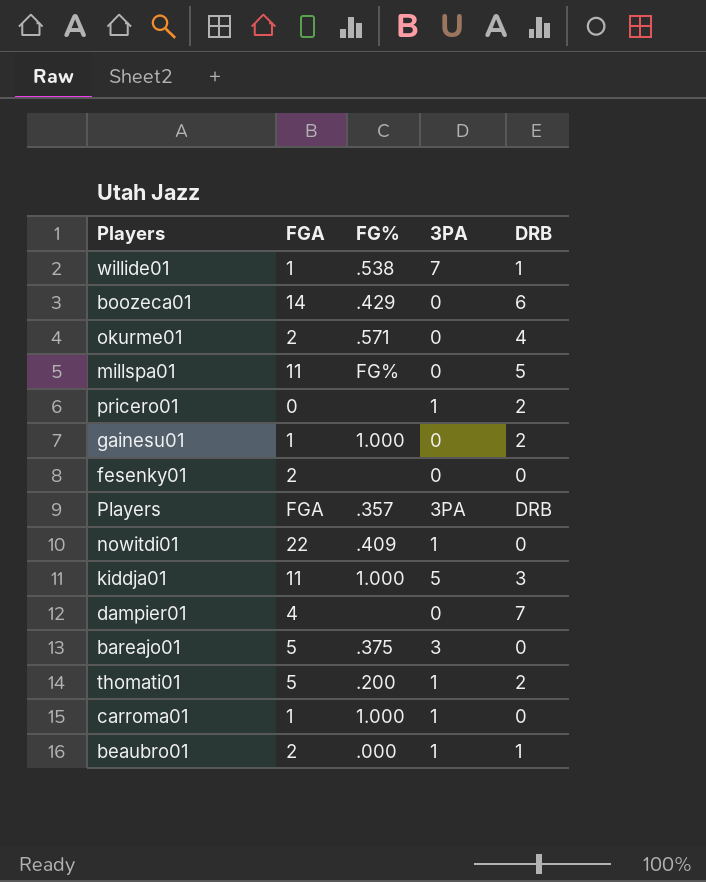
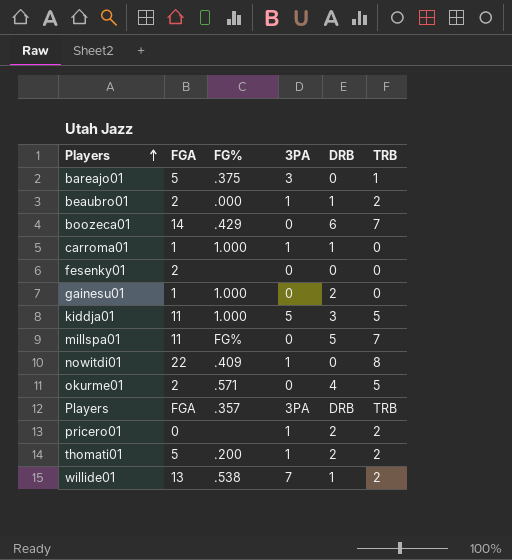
row order: none -> Players ascending
column TRB | position: none -> 6
row dampier01: 4 | none | 0 | 7 -> none
carroma01 | DRB: 0 -> 1
willide01 | FGA: 1 -> 13

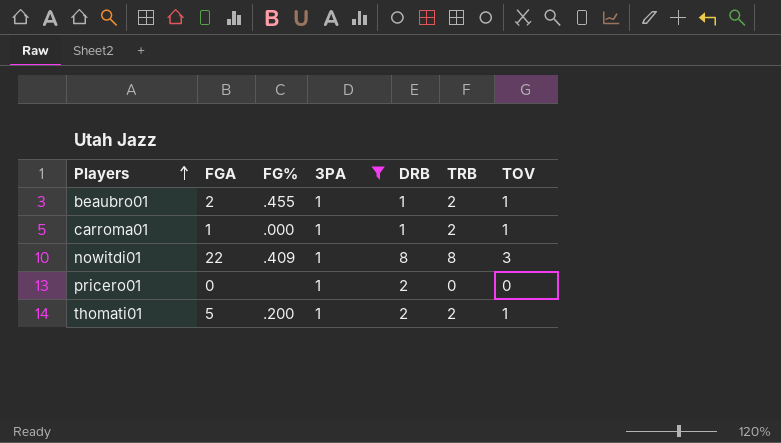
filter: none -> 3PA = 1
column TOV | position: none -> 7
beaubro01 | FG%: .000 -> .455
carroma01 | FG%: 1.000 -> .000
carroma01 | TRB: 0 -> 2
nowitdi01 | DRB: 0 -> 8
pricero01 | TRB: 2 -> 0

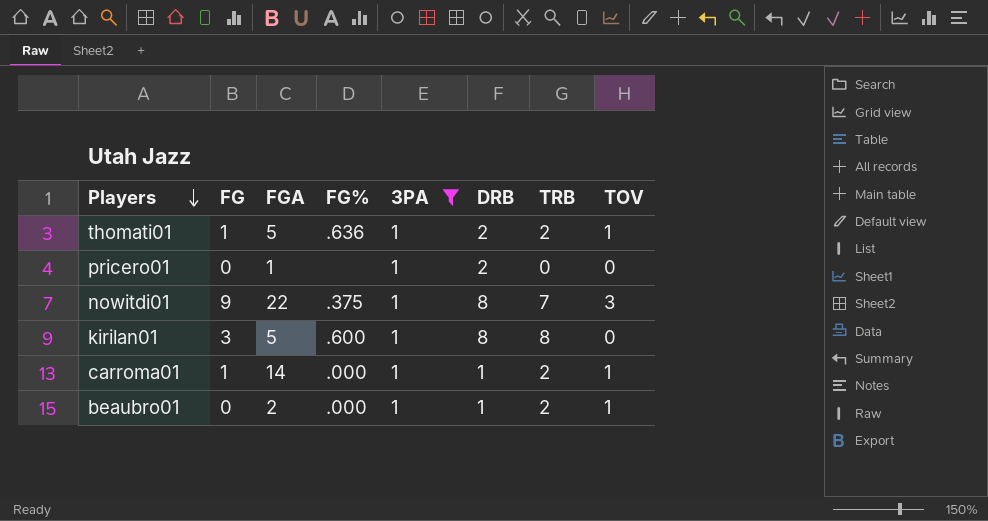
row order: Players ascending -> Players descending
column FG | position: none -> 2
thomati01 | FG%: .200 -> .636
pricero01 | FGA: 0 -> 1
nowitdi01 | FG%: .409 -> .375
nowitdi01 | TRB: 8 -> 7
row kirilan01: none -> 3 | 5 | .600 | 1 | 8 | 8 | 0
carroma01 | FGA: 1 -> 14
beaubro01 | FG%: .455 -> .000

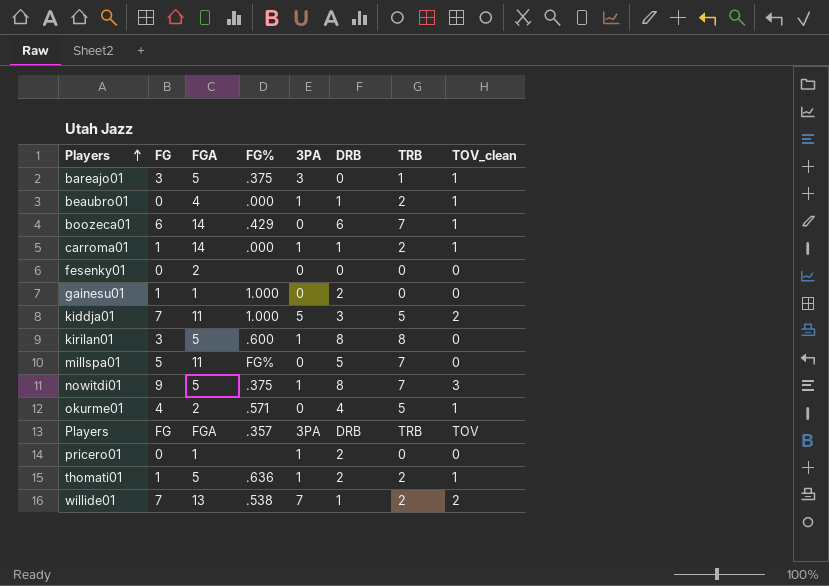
filter: 3PA = 1 -> none
row order: Players descending -> Players ascending
column name: TOV -> TOV_clean
beaubro01 | FGA: 2 -> 4
nowitdi01 | FGA: 22 -> 5

